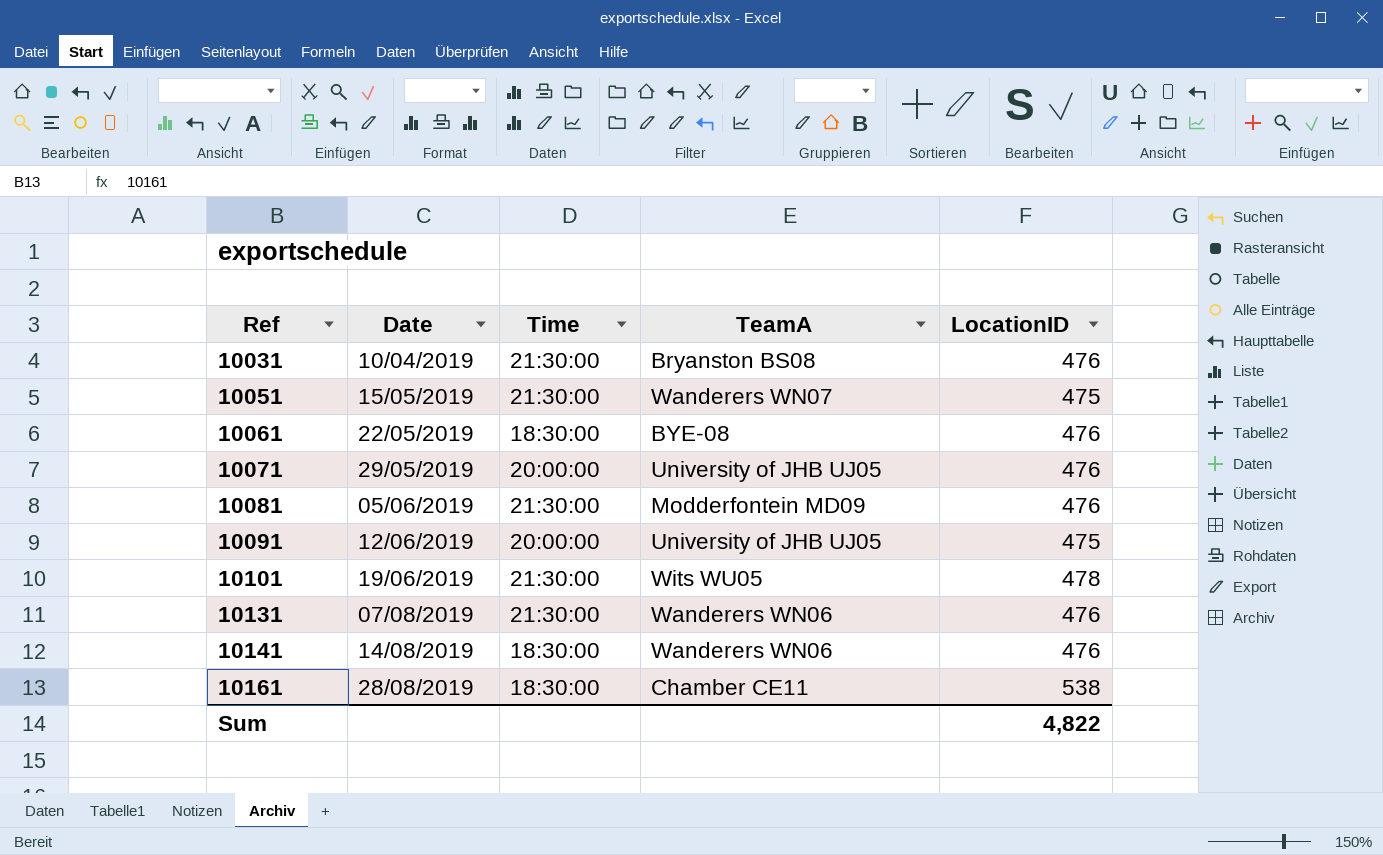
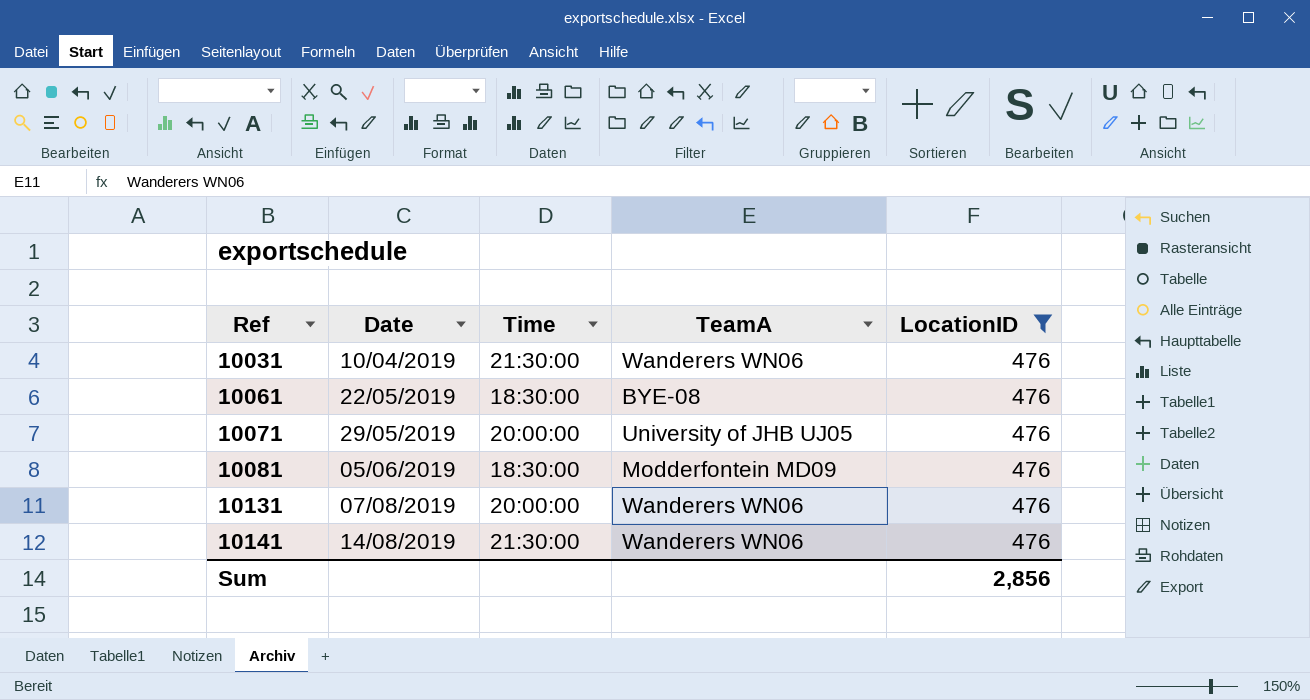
filter: none -> LocationID = 476
10031 | TeamA: Bryanston BS08 -> Wanderers WN06
10081 | Time: 21:30:00 -> 18:30:00
10131 | Time: 21:30:00 -> 20:00:00
10141 | Time: 18:30:00 -> 21:30:00
Sum | LocationID: 4,822 -> 2,856

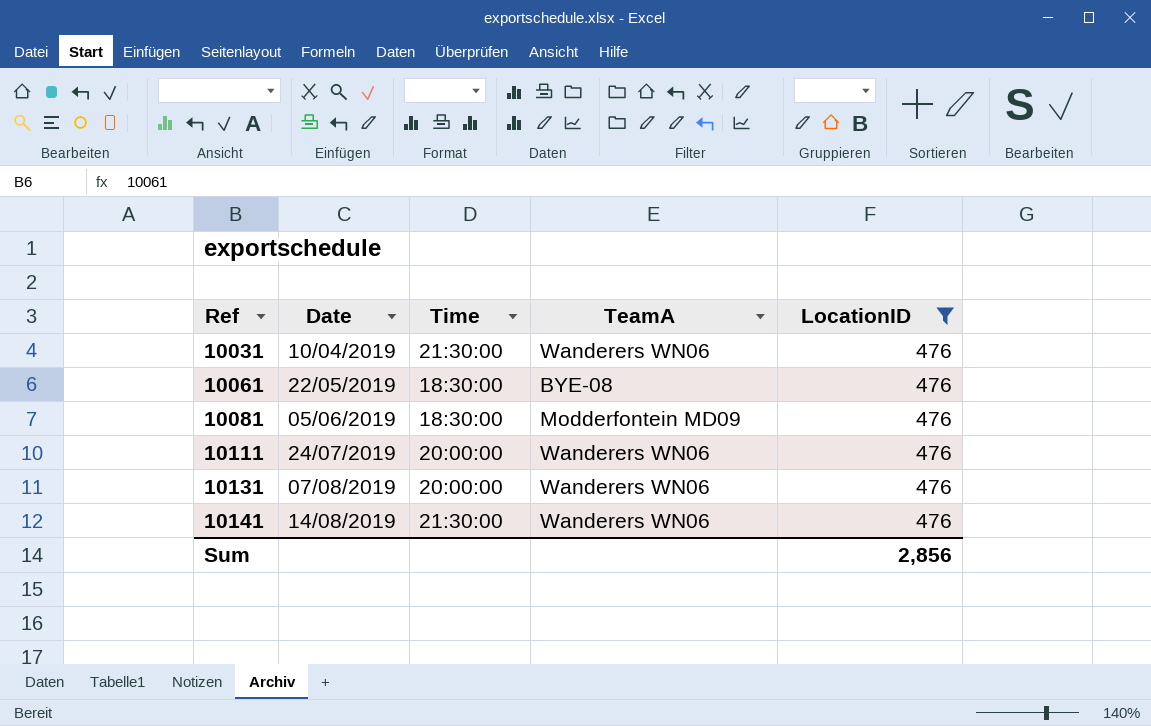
row 10071: 29/05/2019 | 20:00:00 | University of JHB UJ05 | 476 -> none
row 10111: none -> 24/07/2019 | 20:00:00 | Wanderers WN06 | 476

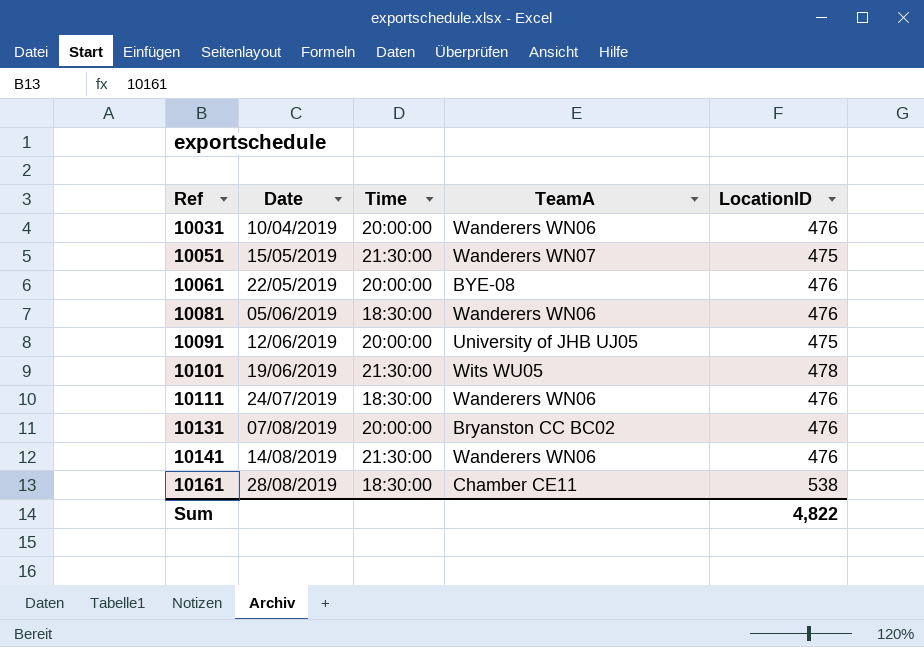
filter: LocationID = 476 -> none
10031 | Time: 21:30:00 -> 20:00:00
10061 | Time: 18:30:00 -> 20:00:00
10081 | TeamA: Modderfontein MD09 -> Wanderers WN06
10111 | Time: 20:00:00 -> 18:30:00
10131 | TeamA: Wanderers WN06 -> Bryanston CC BC02
Sum | LocationID: 2,856 -> 4,822

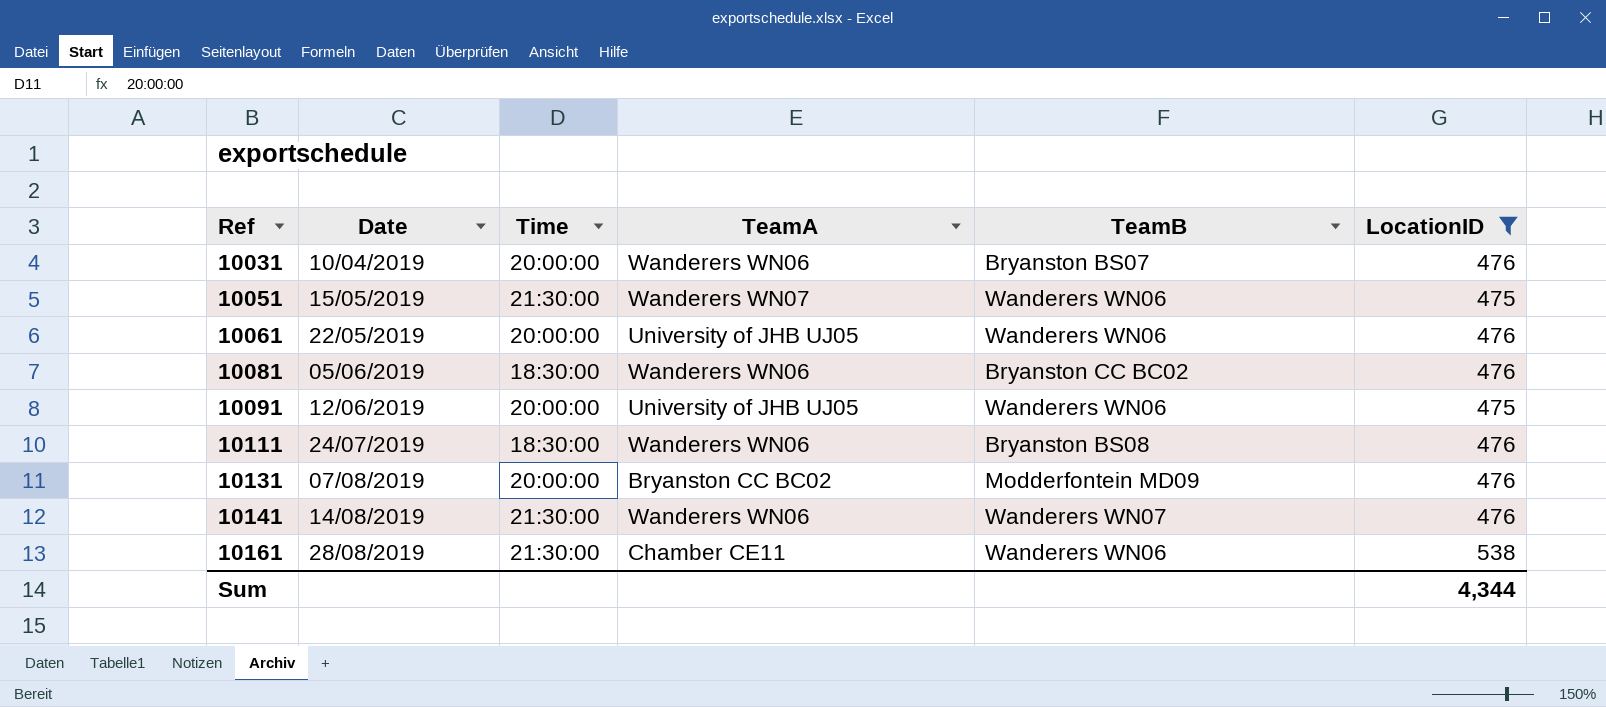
filter: none -> LocationID != 478
column TeamB | position: none -> 5
10061 | TeamA: BYE-08 -> University of JHB UJ05
10161 | Time: 18:30:00 -> 21:30:00
Sum | LocationID: 4,822 -> 4,344

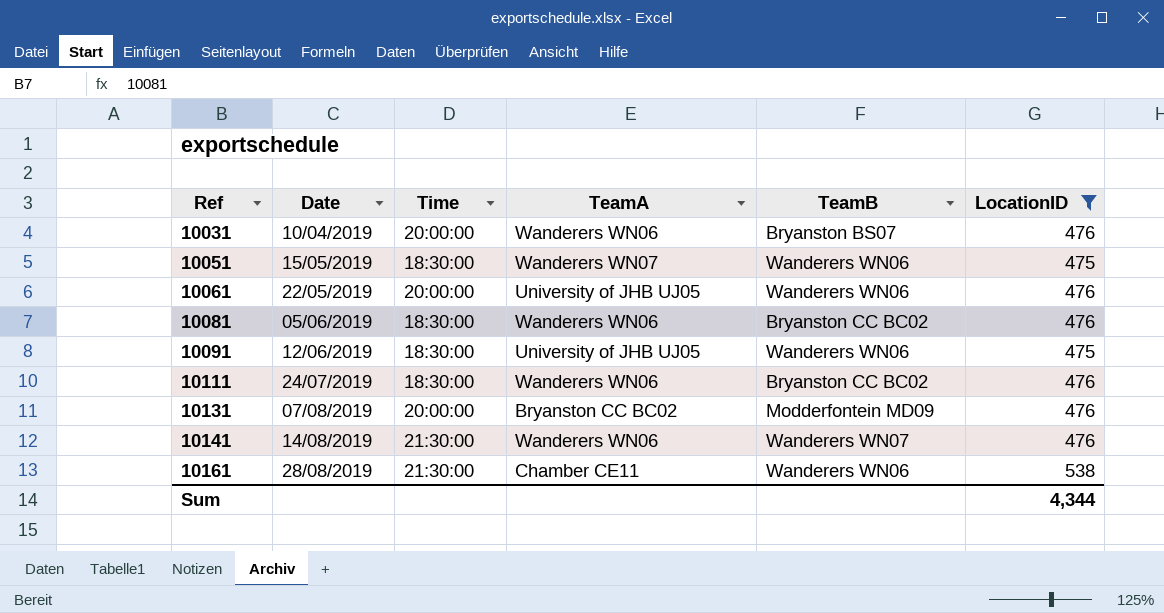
10051 | Time: 21:30:00 -> 18:30:00
10091 | Time: 20:00:00 -> 18:30:00
10111 | TeamB: Bryanston BS08 -> Bryanston CC BC02

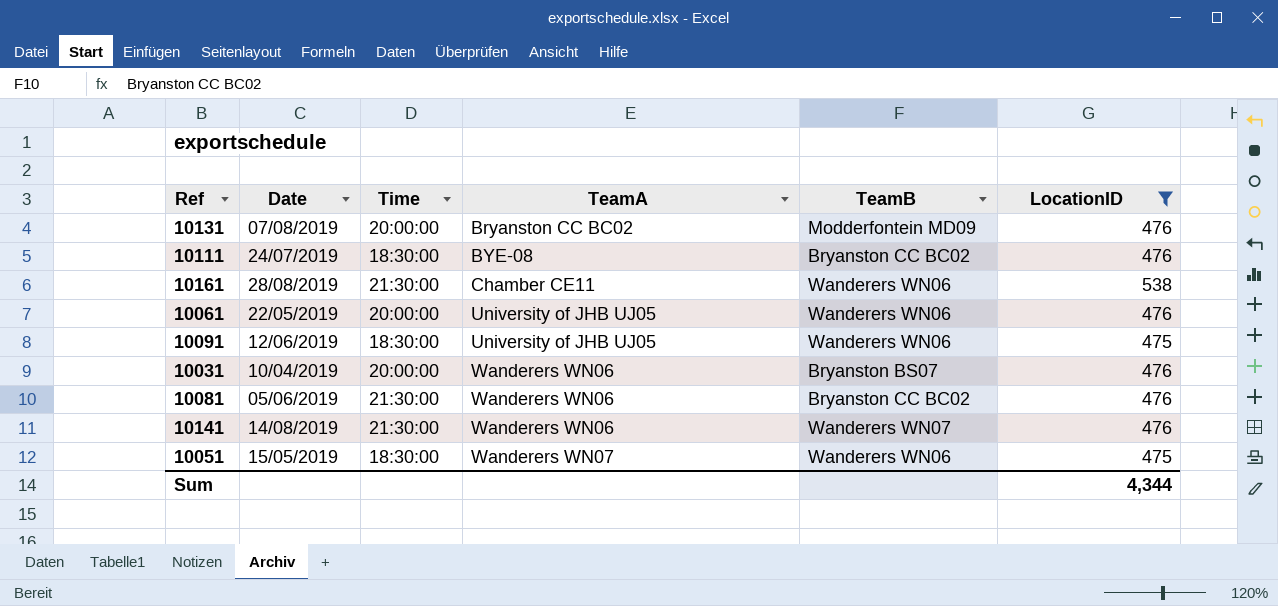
row order: Ref ascending -> TeamA ascending
10111 | TeamA: Wanderers WN06 -> BYE-08
10081 | Time: 18:30:00 -> 21:30:00

